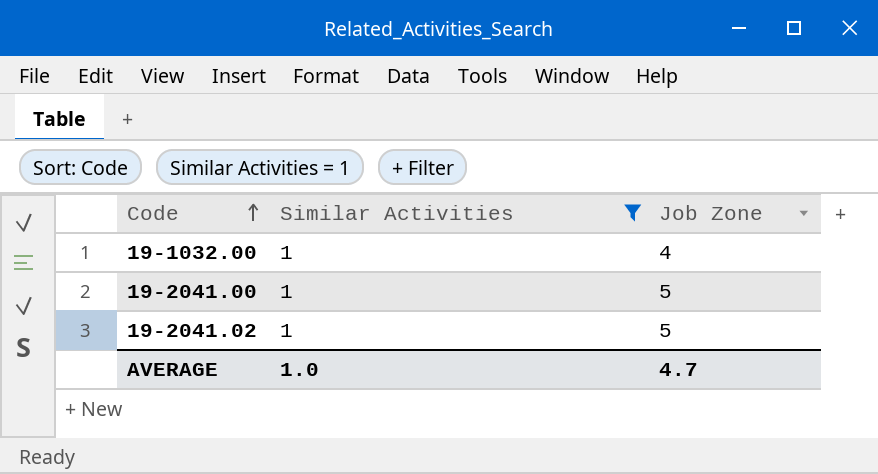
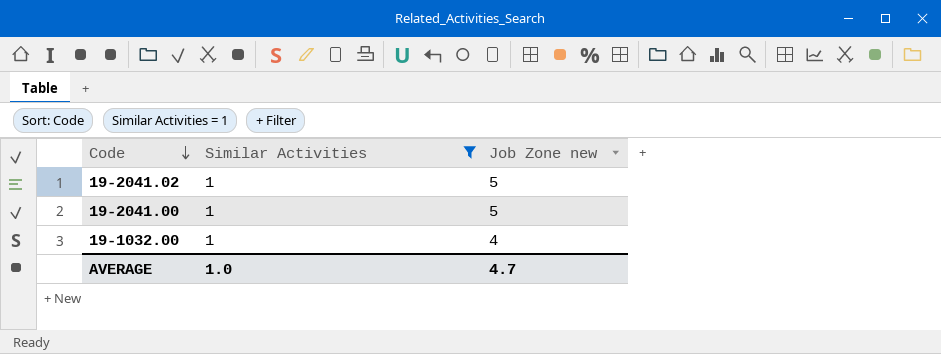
row order: Code ascending -> Code descending
column name: Job Zone -> Job Zone new

